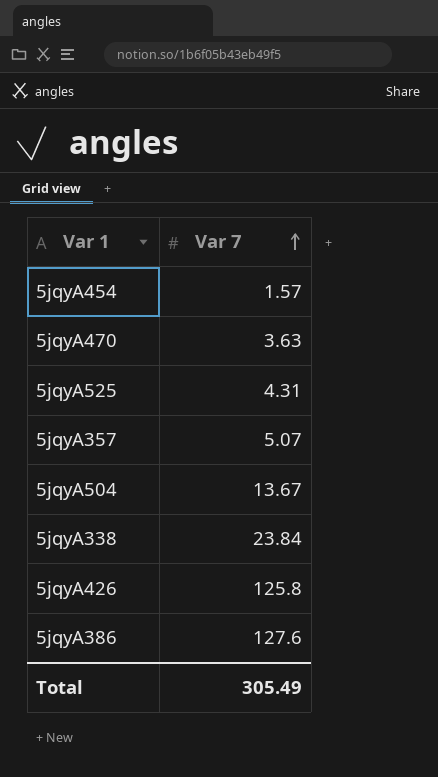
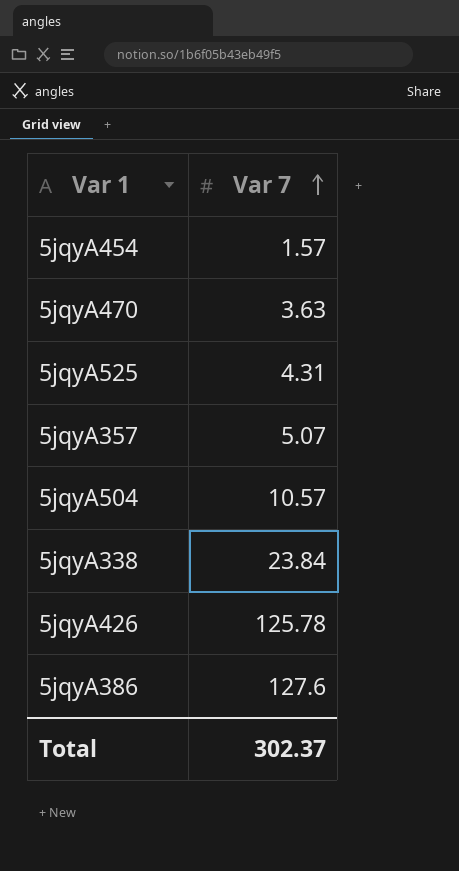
5jqyA504 | Var 7: 13.67 -> 10.57
5jqyA426 | Var 7: 125.8 -> 125.78
Total | Var 7: 305.49 -> 302.37

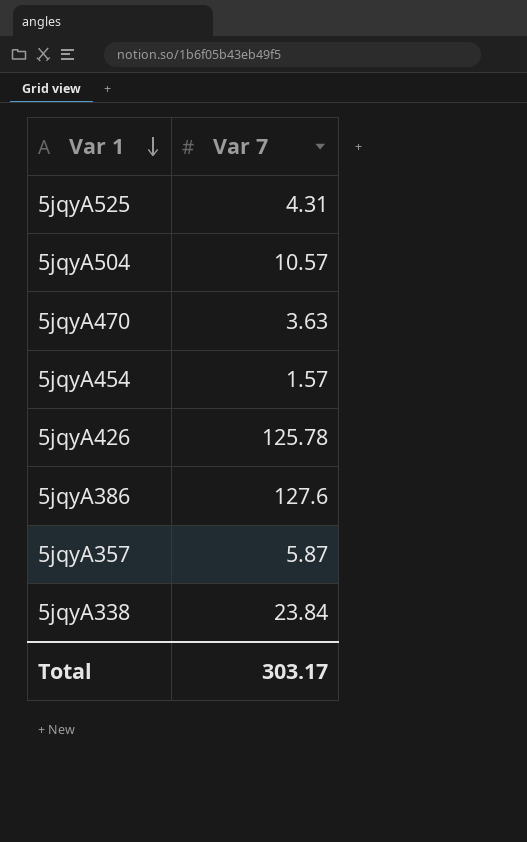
row order: Var 7 ascending -> Var 1 descending
5jqyA357 | Var 7: 5.07 -> 5.87
Total | Var 7: 302.37 -> 303.17

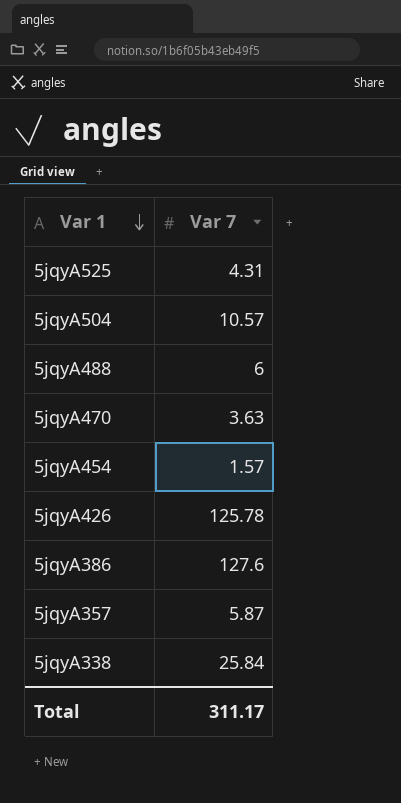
row 5jqyA488: none -> 6
5jqyA338 | Var 7: 23.84 -> 25.84
Total | Var 7: 303.17 -> 311.17

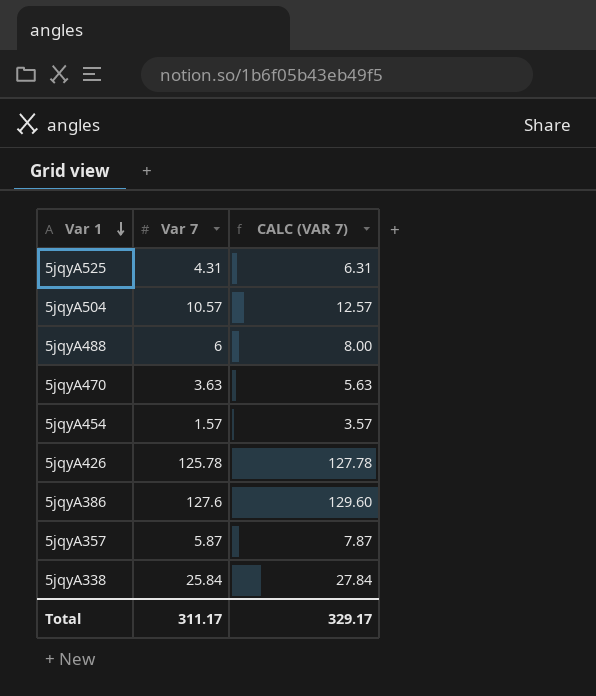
column CALC (VAR 7) | formula: none -> [Var 7] + 2

